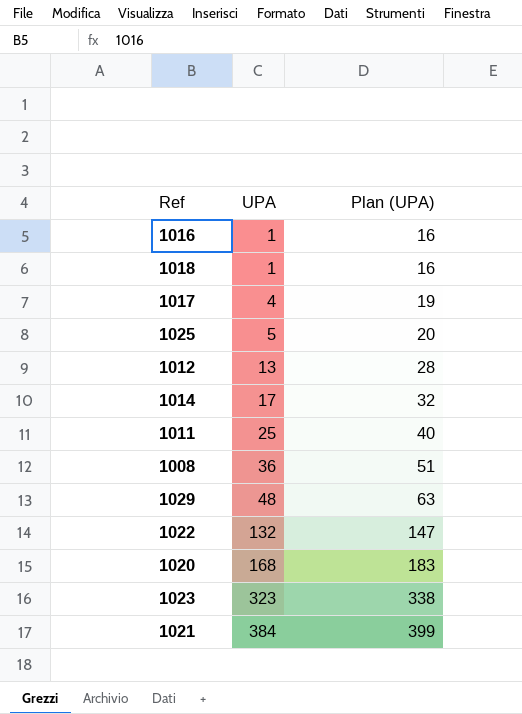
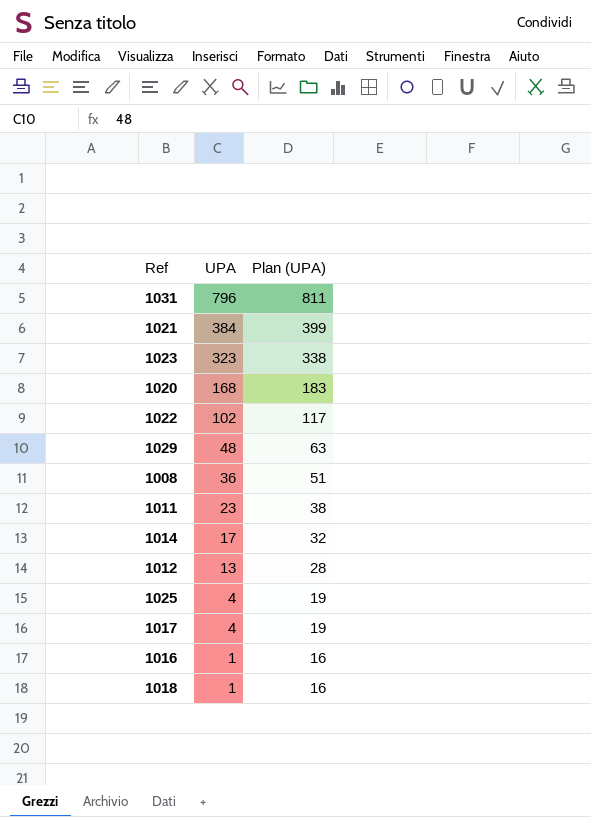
row order: UPA ascending -> UPA descending
row 1031: none -> 796 | 811
1022 | UPA: 132 -> 102
1022 | Plan (UPA): 147 -> 117
1011 | UPA: 25 -> 23
1011 | Plan (UPA): 40 -> 38
1025 | UPA: 5 -> 4
1025 | Plan (UPA): 20 -> 19

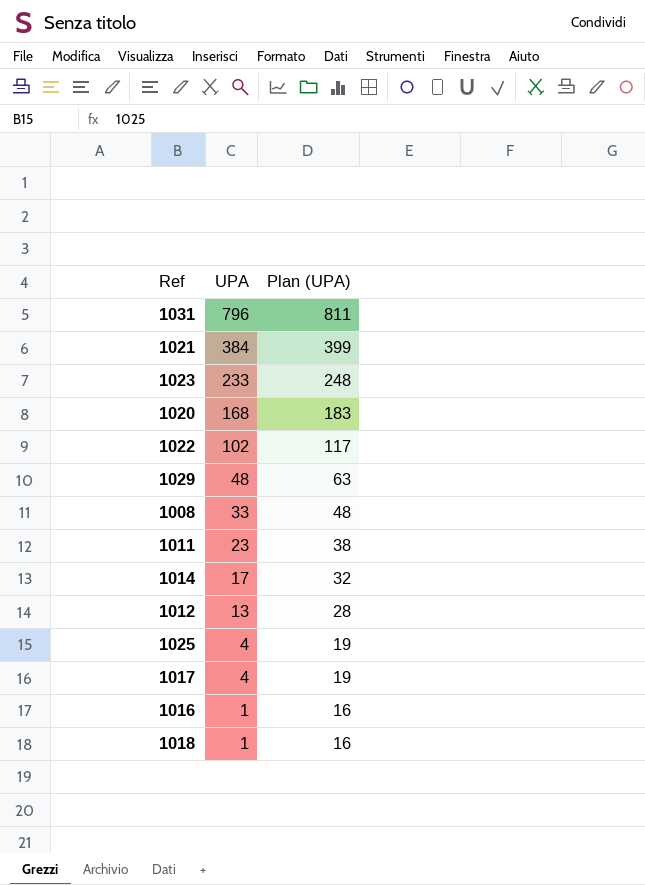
1023 | UPA: 323 -> 233
1023 | Plan (UPA): 338 -> 248
1008 | UPA: 36 -> 33
1008 | Plan (UPA): 51 -> 48

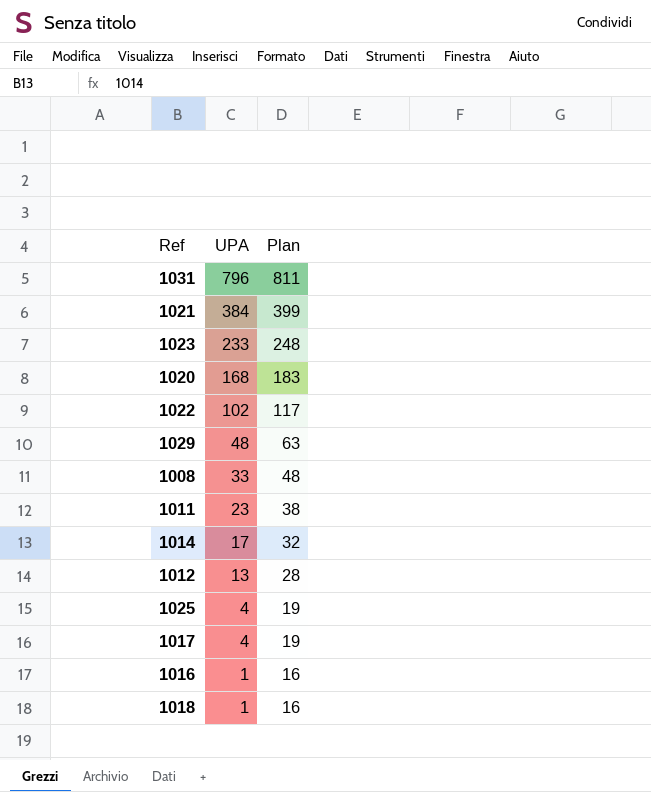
column name: Plan (UPA) -> Plan

